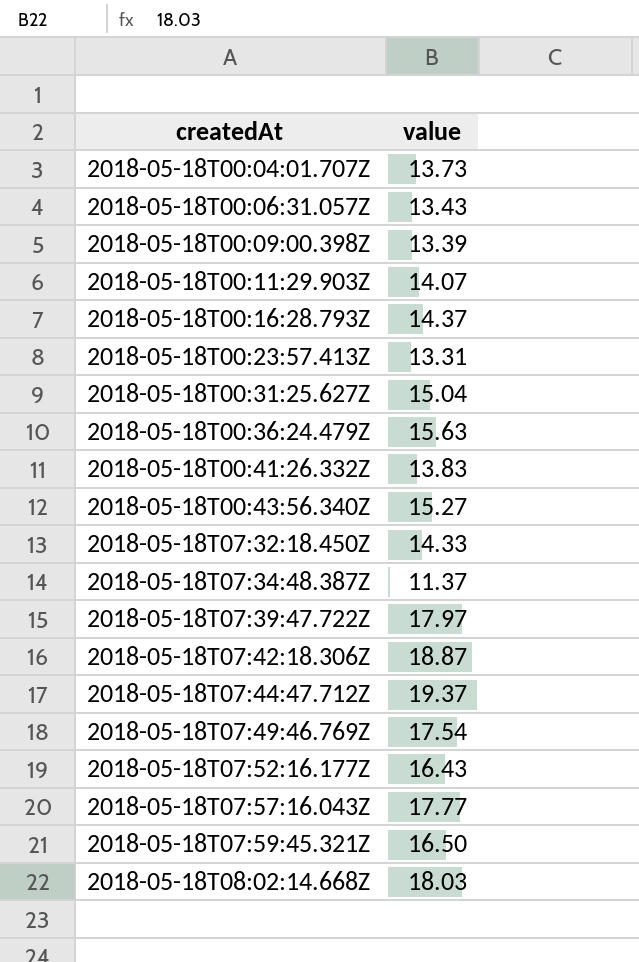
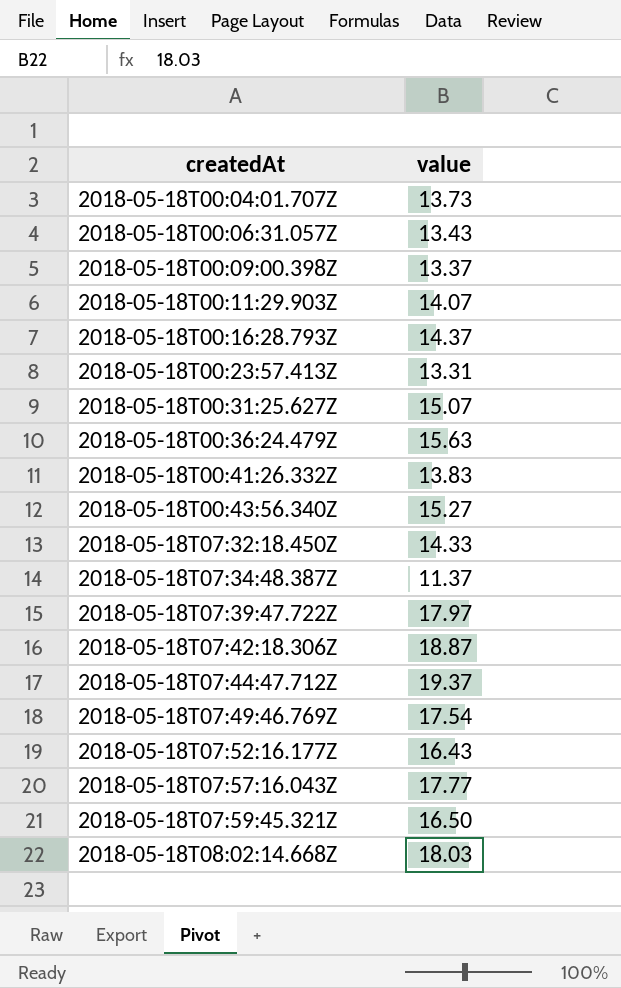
2018-05-18T00:09:00.398Z | value: 13.39 -> 13.37
2018-05-18T00:31:25.627Z | value: 15.04 -> 15.07

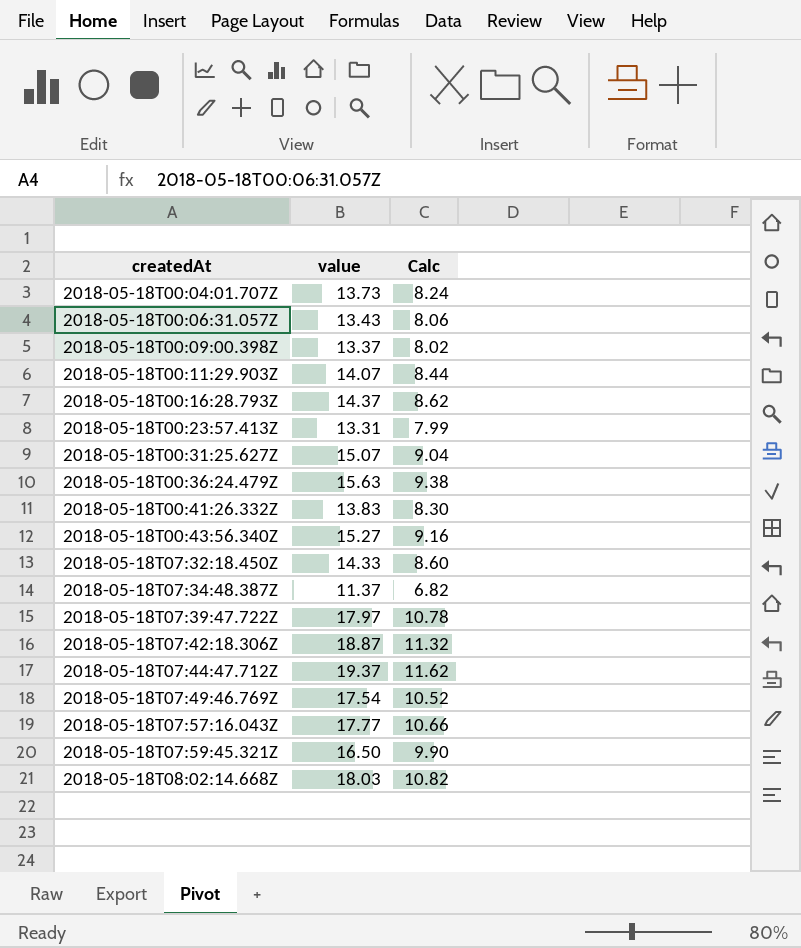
column Calc | formula: none -> [value] * 0.6
row 2018-05-18T07:52:16.177Z: 16.43 -> none

